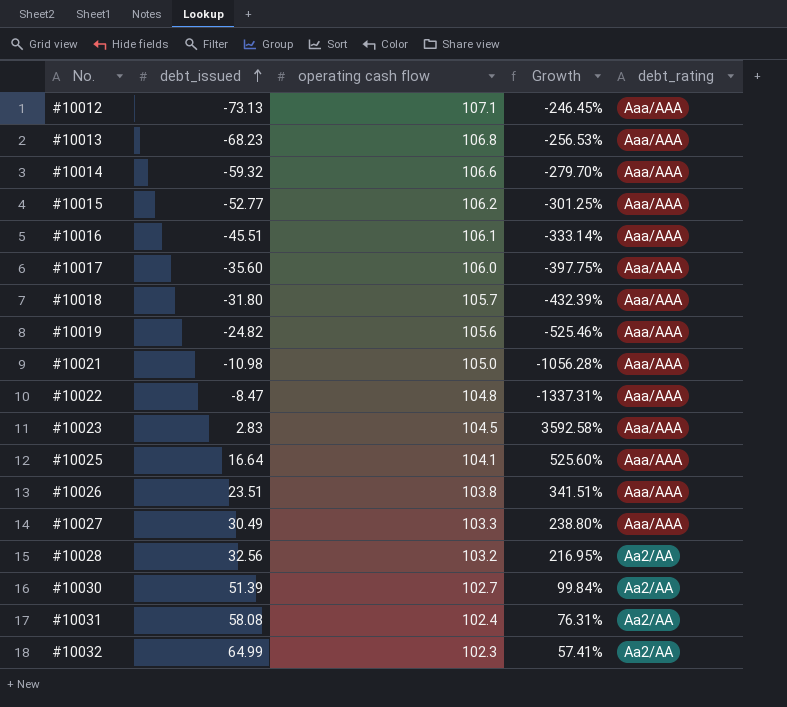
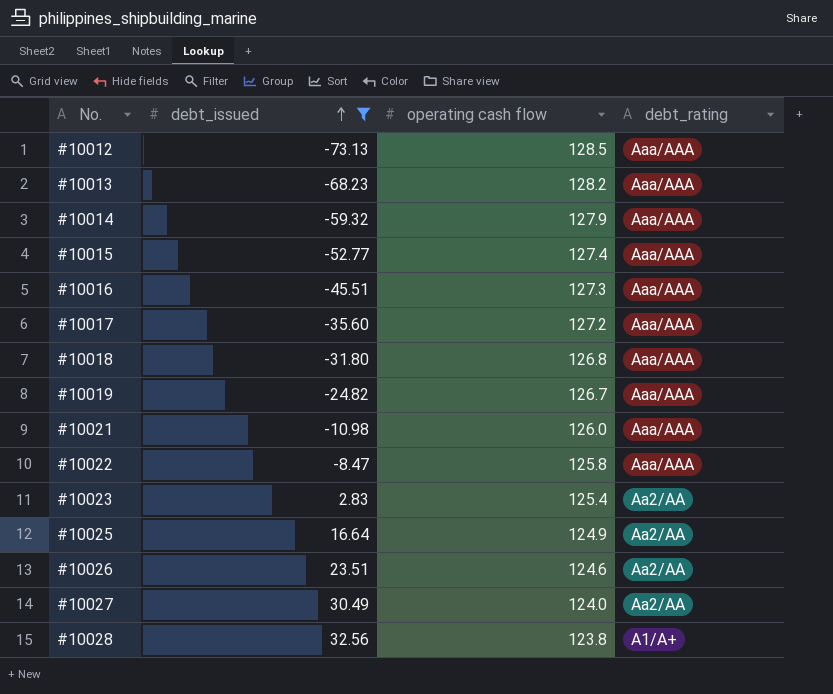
filter: none -> debt_issued <= 32.56
column Growth | formula: ([operating cash flow] - [debt_issued]) / [debt_issued] -> none
#10012 | operating cash flow: 107.1 -> 128.5
#10013 | operating cash flow: 106.8 -> 128.2
#10014 | operating cash flow: 106.6 -> 127.9
#10015 | operating cash flow: 106.2 -> 127.4
#10016 | operating cash flow: 106.1 -> 127.3
#10017 | operating cash flow: 106.0 -> 127.2
#10018 | operating cash flow: 105.7 -> 126.8
#10019 | operating cash flow: 105.6 -> 126.7
#10021 | operating cash flow: 105.0 -> 126.0
#10022 | operating cash flow: 104.8 -> 125.8
#10023 | operating cash flow: 104.5 -> 125.4
#10023 | debt_rating: Aaa/AAA -> Aa2/AA
#10025 | operating cash flow: 104.1 -> 124.9
#10025 | debt_rating: Aaa/AAA -> Aa2/AA
#10026 | operating cash flow: 103.8 -> 124.6
#10026 | debt_rating: Aaa/AAA -> Aa2/AA
#10027 | operating cash flow: 103.3 -> 124.0
#10027 | debt_rating: Aaa/AAA -> Aa2/AA
#10028 | operating cash flow: 103.2 -> 123.8
#10028 | debt_rating: Aa2/AA -> A1/A+

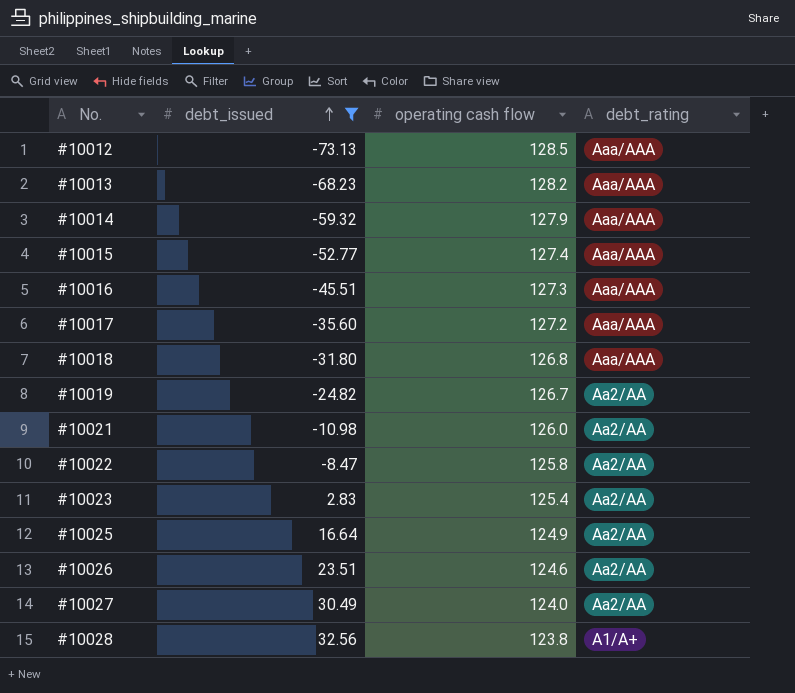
#10019 | debt_rating: Aaa/AAA -> Aa2/AA
#10021 | debt_rating: Aaa/AAA -> Aa2/AA
#10022 | debt_rating: Aaa/AAA -> Aa2/AA

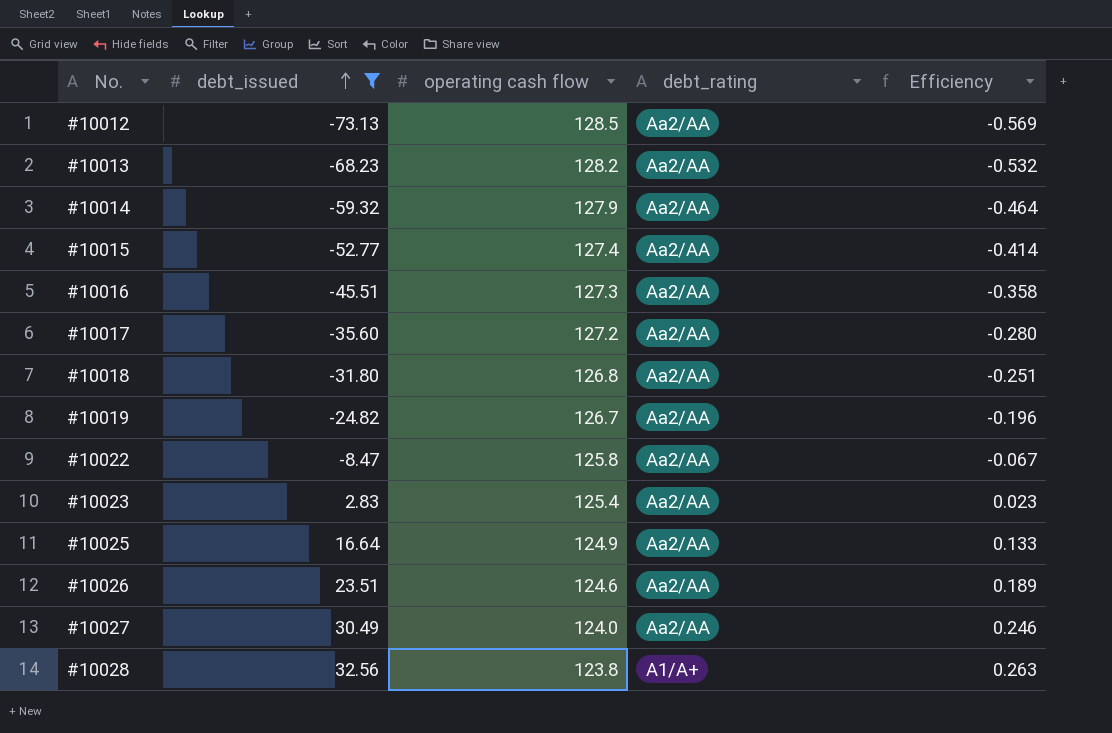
column Efficiency | formula: none -> [debt_issued] / [operating cash flow]
row #10021: -10.98 | 126.0 | Aa2/AA -> none
#10012 | debt_rating: Aaa/AAA -> Aa2/AA
#10013 | debt_rating: Aaa/AAA -> Aa2/AA
#10014 | debt_rating: Aaa/AAA -> Aa2/AA
#10015 | debt_rating: Aaa/AAA -> Aa2/AA
#10016 | debt_rating: Aaa/AAA -> Aa2/AA
#10017 | debt_rating: Aaa/AAA -> Aa2/AA
#10018 | debt_rating: Aaa/AAA -> Aa2/AA

